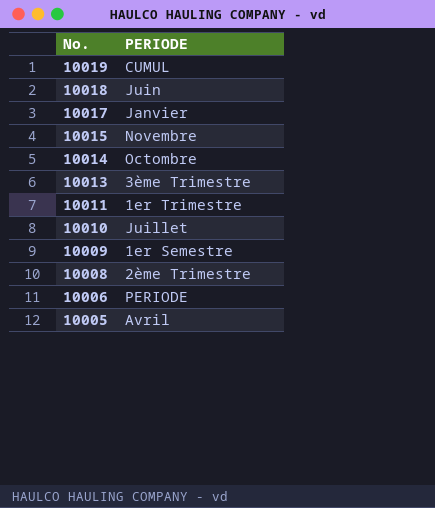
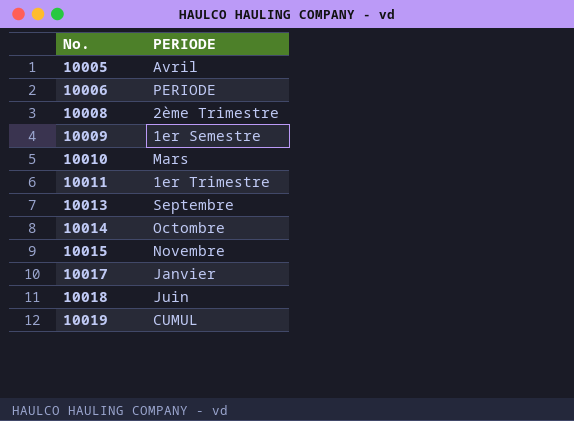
row order: No. descending -> No. ascending
10010 | PERIODE: Juillet -> Mars
10013 | PERIODE: 3ème Trimestre -> Septembre

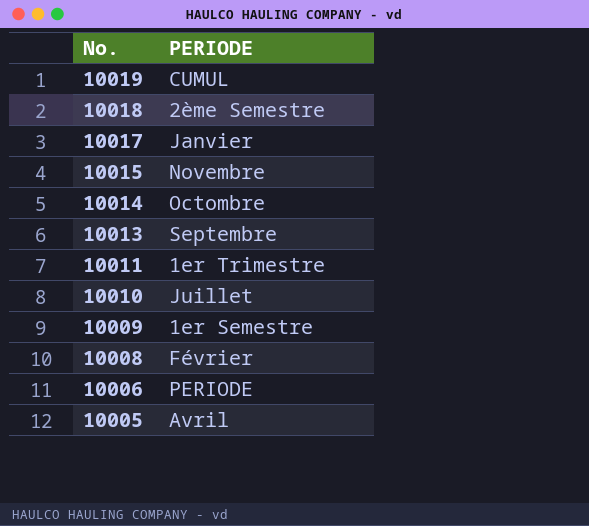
row order: No. ascending -> No. descending
10018 | PERIODE: Juin -> 2ème Semestre
10010 | PERIODE: Mars -> Juillet
10008 | PERIODE: 2ème Trimestre -> Février

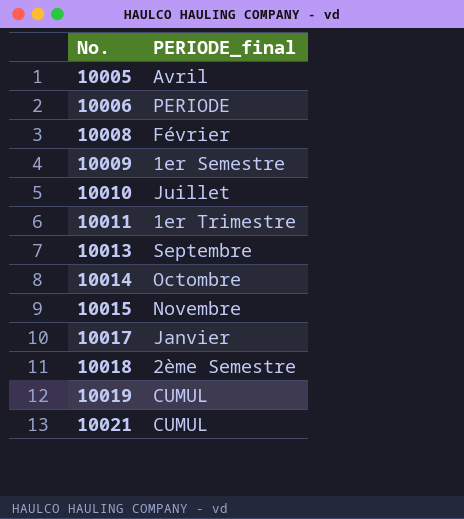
row order: No. descending -> No. ascending
column name: PERIODE -> PERIODE_final
row 10021: none -> CUMUL

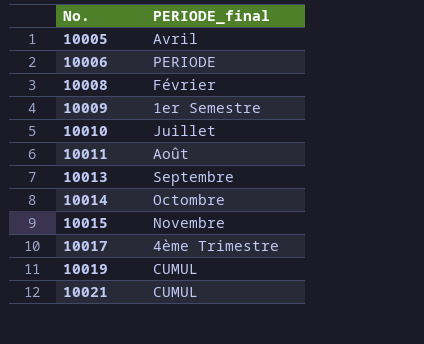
row 10018: 2ème Semestre -> none
10011 | PERIODE_final: 1er Trimestre -> Août
10017 | PERIODE_final: Janvier -> 4ème Trimestre

